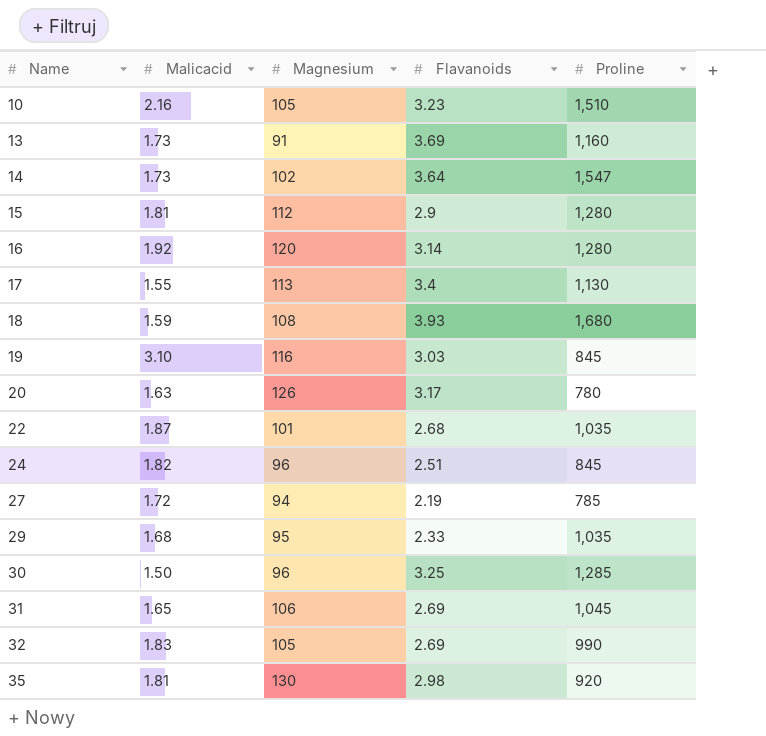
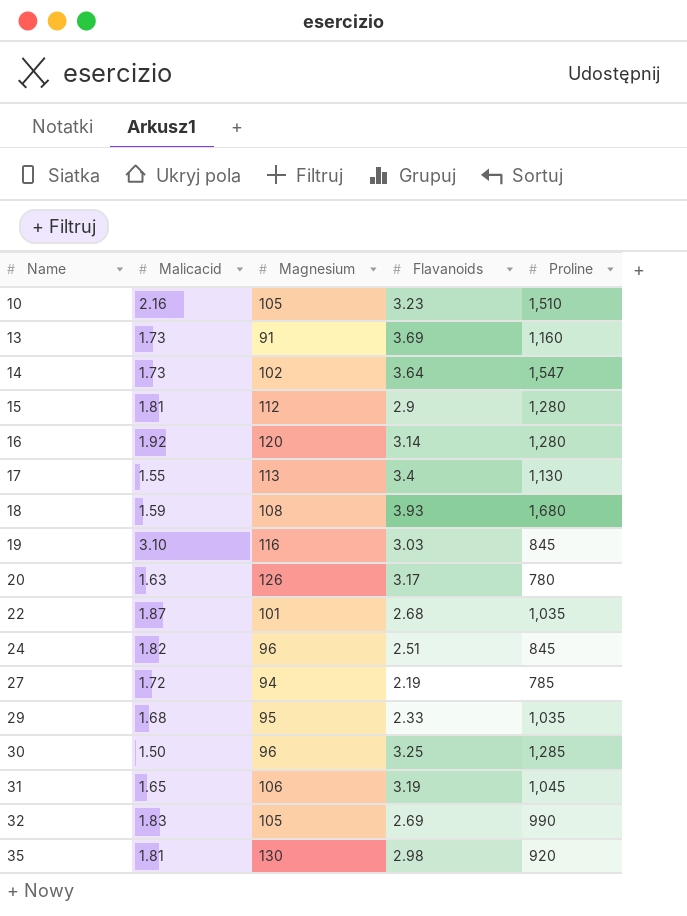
31 | Flavanoids: 2.69 -> 3.19

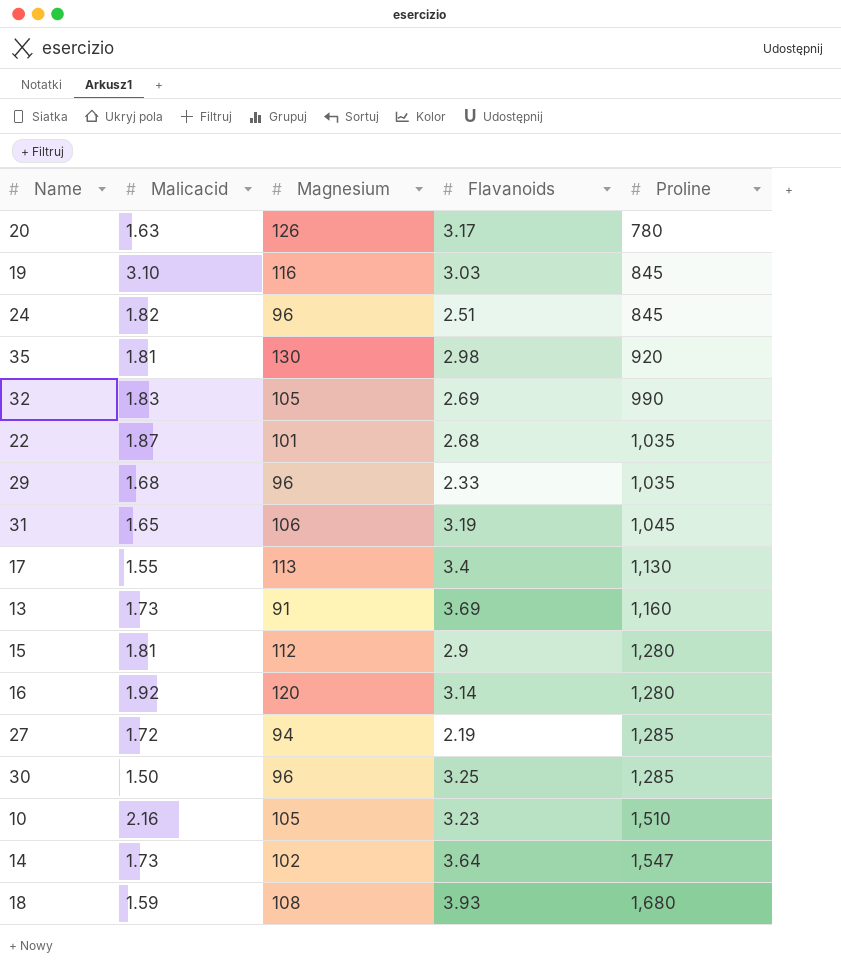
row order: Name ascending -> Proline ascending
29 | Magnesium: 95 -> 96
27 | Proline: 785 -> 1,285

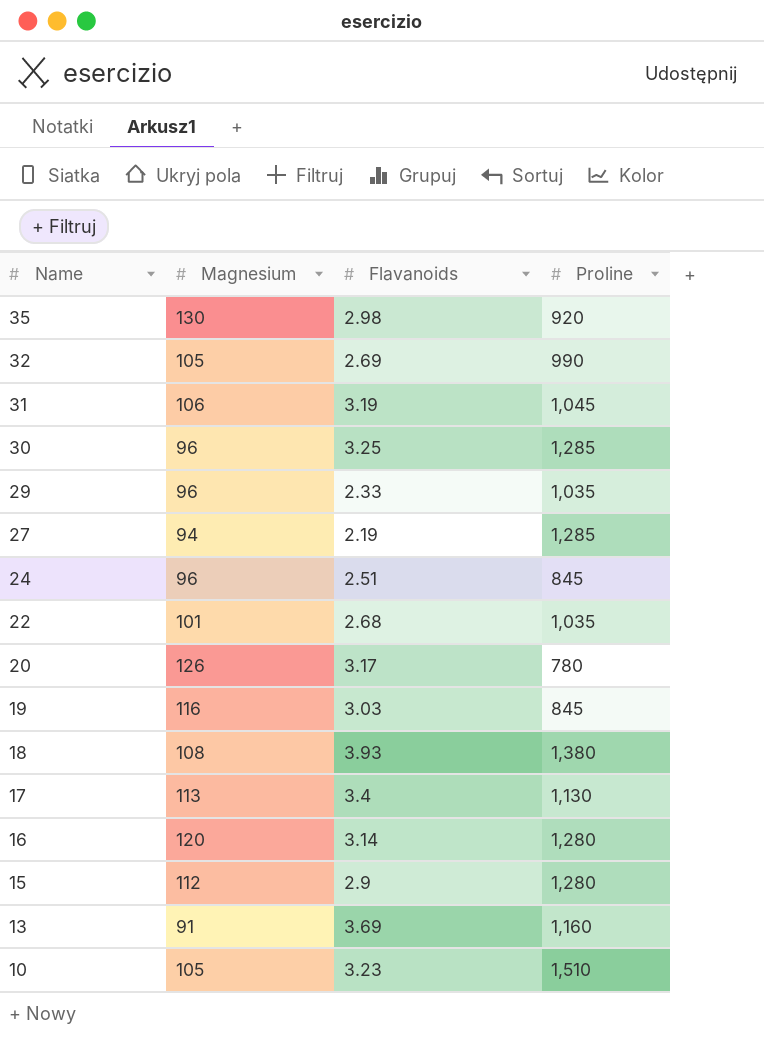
row order: Proline ascending -> Name descending
column Malicacid | position: 2 -> none
row 14: 1.73 | 102 | 3.64 | 1,547 -> none
18 | Proline: 1,680 -> 1,380

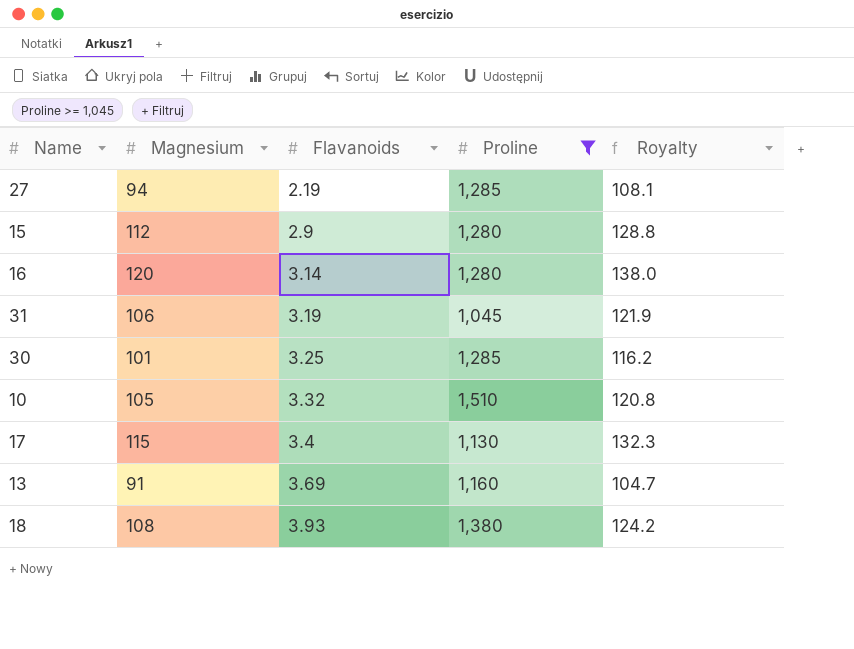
filter: none -> Proline >= 1,045
row order: Name descending -> Flavanoids ascending
column Royalty | formula: none -> [Magnesium] * 1.15
30 | Magnesium: 96 -> 101
10 | Flavanoids: 3.23 -> 3.32
17 | Magnesium: 113 -> 115

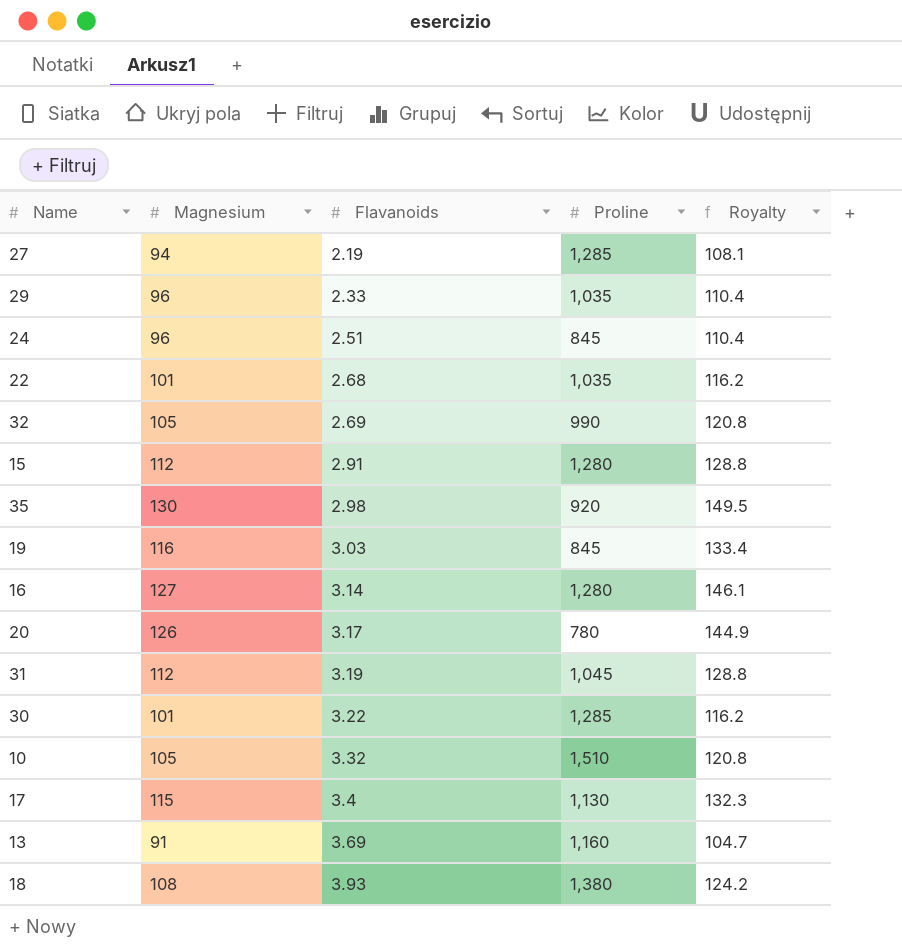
filter: Proline >= 1,045 -> none
15 | Flavanoids: 2.9 -> 2.91
16 | Magnesium: 120 -> 127
16 | Royalty: 138.0 -> 146.1
31 | Magnesium: 106 -> 112
31 | Royalty: 121.9 -> 128.8
30 | Flavanoids: 3.25 -> 3.22

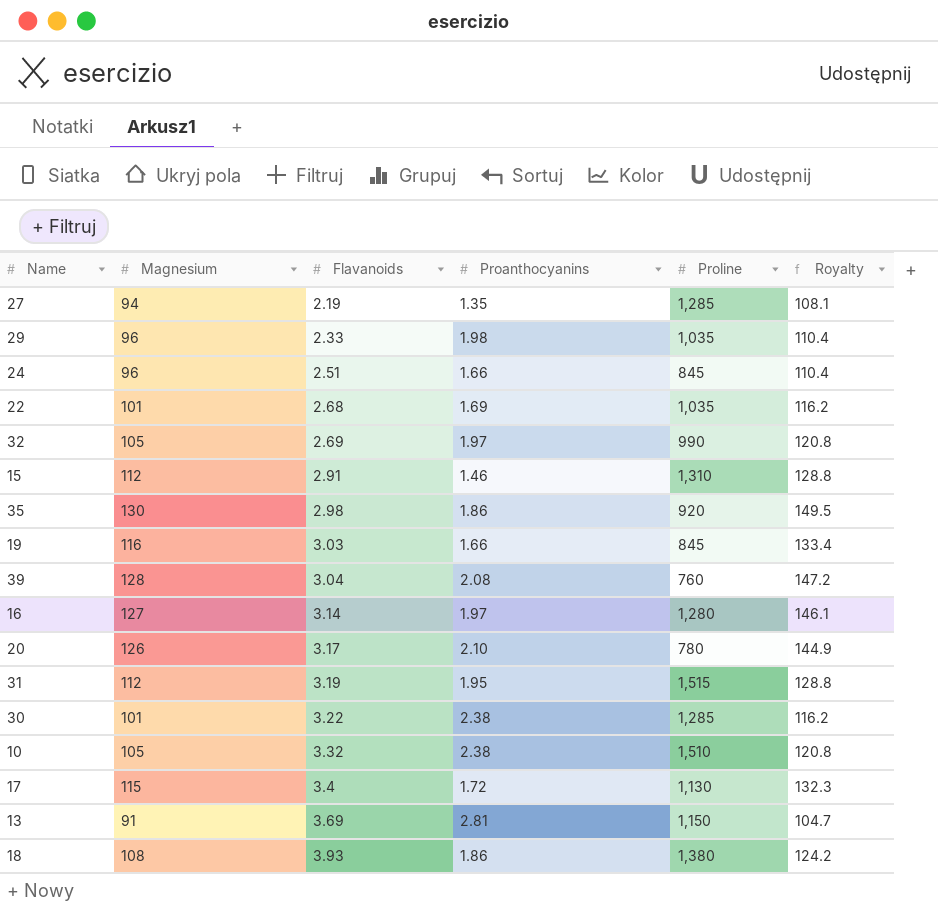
column Proanthocyanins | position: none -> 4
15 | Proline: 1,280 -> 1,310
row 39: none -> 128 | 3.04 | 2.08 | 760 | 147.2
31 | Proline: 1,045 -> 1,515
13 | Proline: 1,160 -> 1,150

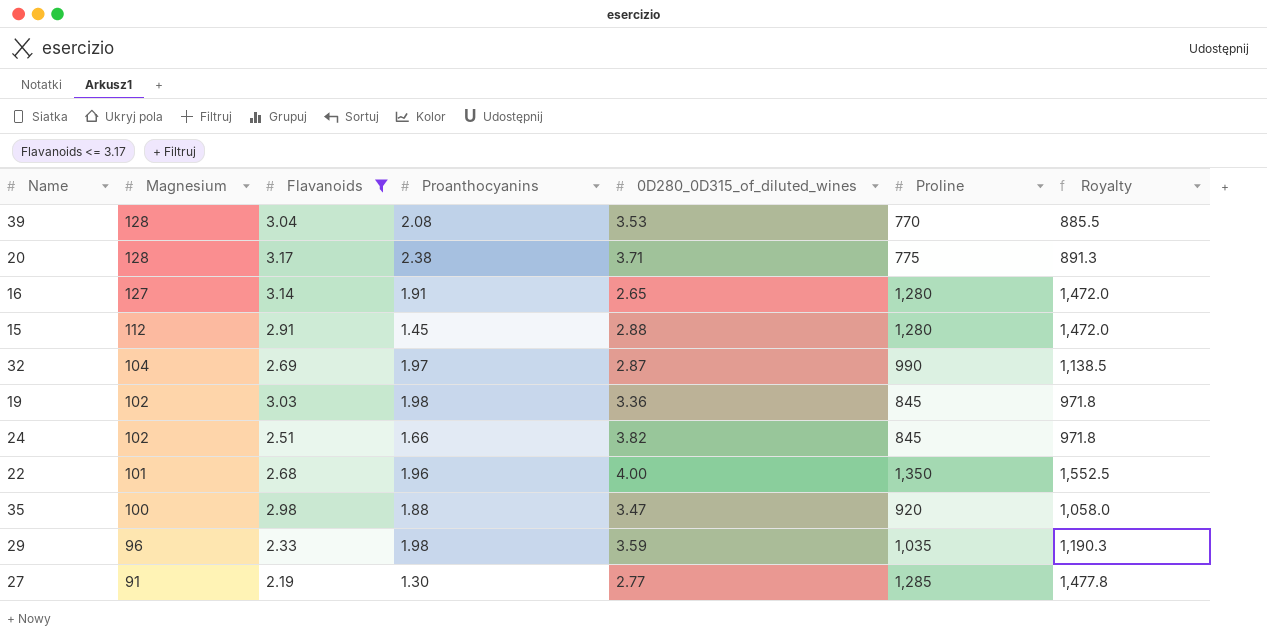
filter: none -> Flavanoids <= 3.17
row order: Flavanoids ascending -> Magnesium descending
column 0D280_0D315_of_diluted_wines | position: none -> 5
column Royalty | formula: [Magnesium] * 1.15 -> [Proline] * 1.15
39 | Proline: 760 -> 770
20 | Magnesium: 126 -> 128
20 | Proanthocyanins: 2.10 -> 2.38
20 | Proline: 780 -> 775
16 | Proanthocyanins: 1.97 -> 1.91
15 | Proanthocyanins: 1.46 -> 1.45
15 | Proline: 1,310 -> 1,280
32 | Magnesium: 105 -> 104
19 | Magnesium: 116 -> 102
19 | Proanthocyanins: 1.66 -> 1.98
24 | Magnesium: 96 -> 102
22 | Proanthocyanins: 1.69 -> 1.96
22 | Proline: 1,035 -> 1,350
35 | Magnesium: 130 -> 100
35 | Proanthocyanins: 1.86 -> 1.88
27 | Magnesium: 94 -> 91
27 | Proanthocyanins: 1.35 -> 1.30

